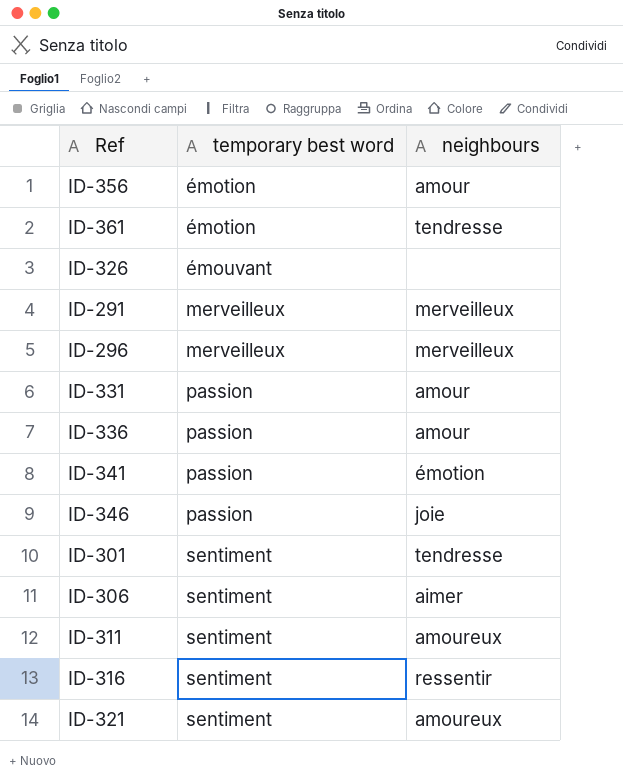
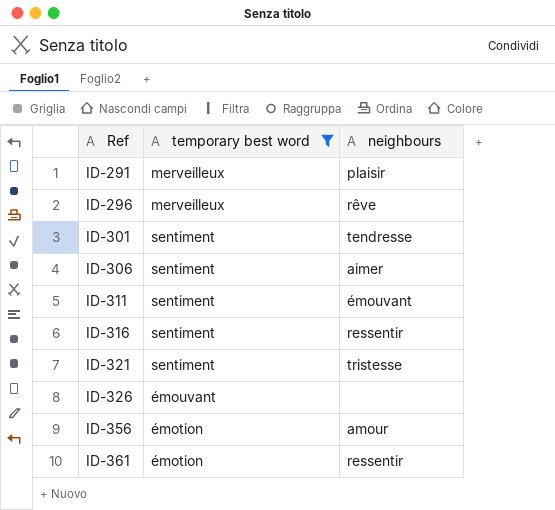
filter: none -> temporary best word != passion
row order: temporary best word ascending -> Ref ascending
ID-291 | neighbours: merveilleux -> plaisir
ID-296 | neighbours: merveilleux -> rêve
ID-311 | neighbours: amoureux -> émouvant
ID-321 | neighbours: amoureux -> tristesse
ID-361 | neighbours: tendresse -> ressentir

